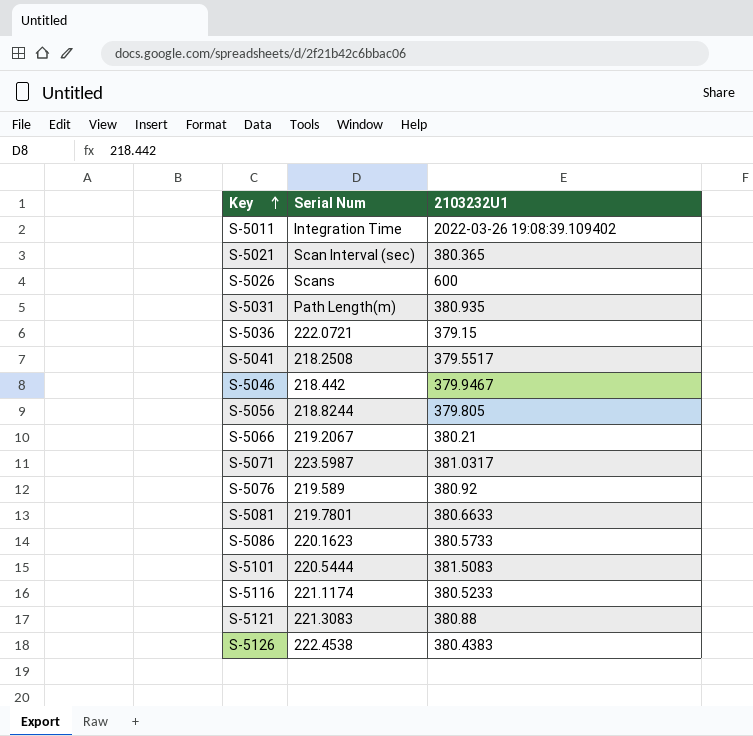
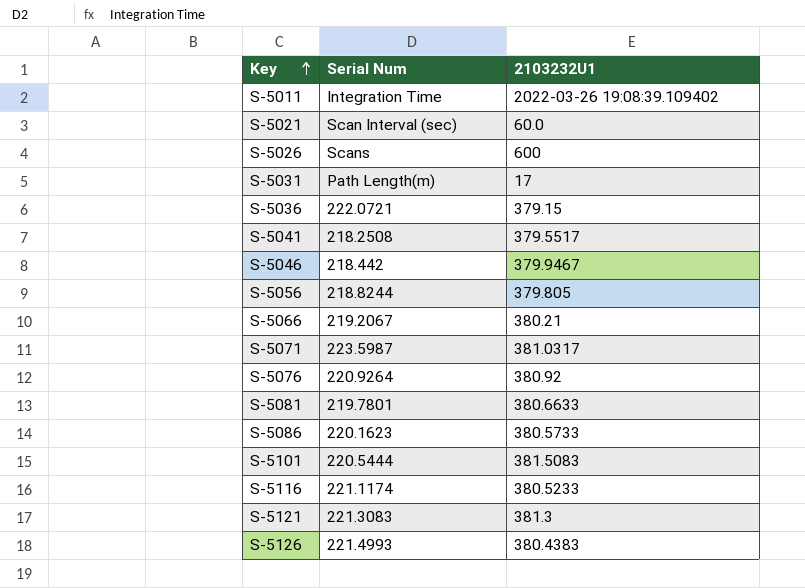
S-5021 | 2103232U1: 380.365 -> 60.0
S-5031 | 2103232U1: 380.935 -> 17
S-5076 | Serial Num: 219.589 -> 220.9264
S-5121 | 2103232U1: 380.88 -> 381.3
S-5126 | Serial Num: 222.4538 -> 221.4993

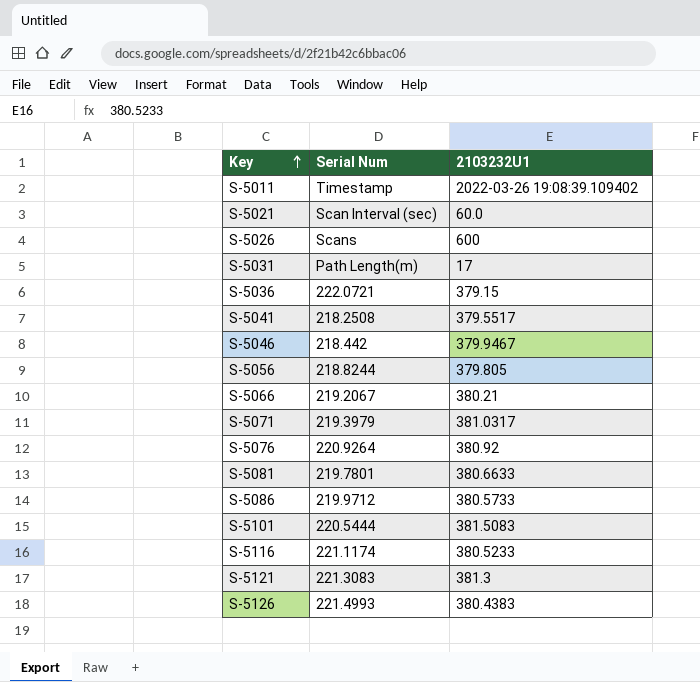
S-5011 | Serial Num: Integration Time -> Timestamp
S-5071 | Serial Num: 223.5987 -> 219.3979
S-5086 | Serial Num: 220.1623 -> 219.9712

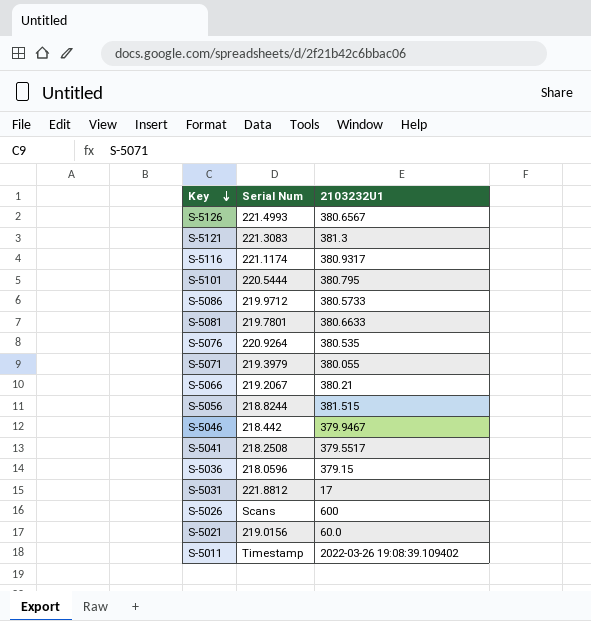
row order: Key ascending -> Key descending
S-5126 | 2103232U1: 380.4383 -> 380.6567
S-5116 | 2103232U1: 380.5233 -> 380.9317
S-5101 | 2103232U1: 381.5083 -> 380.795
S-5076 | 2103232U1: 380.92 -> 380.535
S-5071 | 2103232U1: 381.0317 -> 380.055
S-5056 | 2103232U1: 379.805 -> 381.515
S-5036 | Serial Num: 222.0721 -> 218.0596
S-5031 | Serial Num: Path Length(m) -> 221.8812
S-5021 | Serial Num: Scan Interval (sec) -> 219.0156

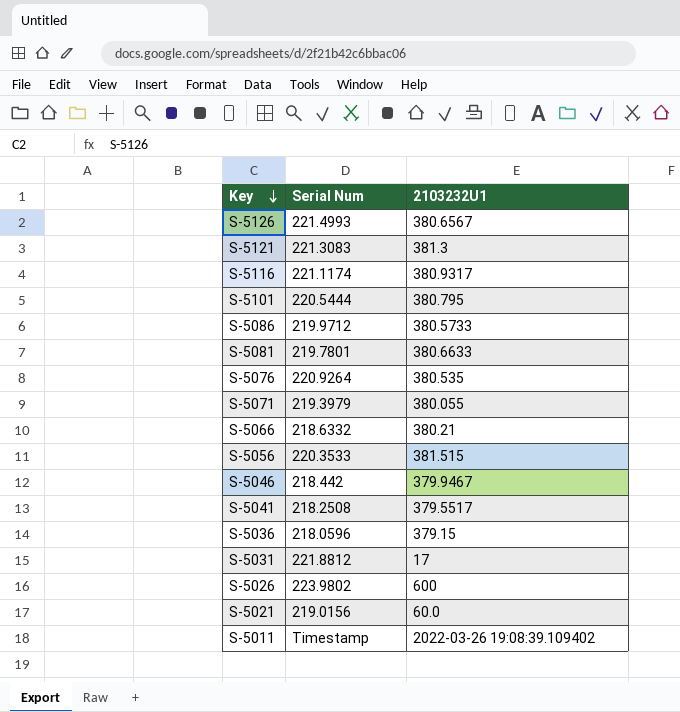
S-5066 | Serial Num: 219.2067 -> 218.6332
S-5056 | Serial Num: 218.8244 -> 220.3533
S-5026 | Serial Num: Scans -> 223.9802

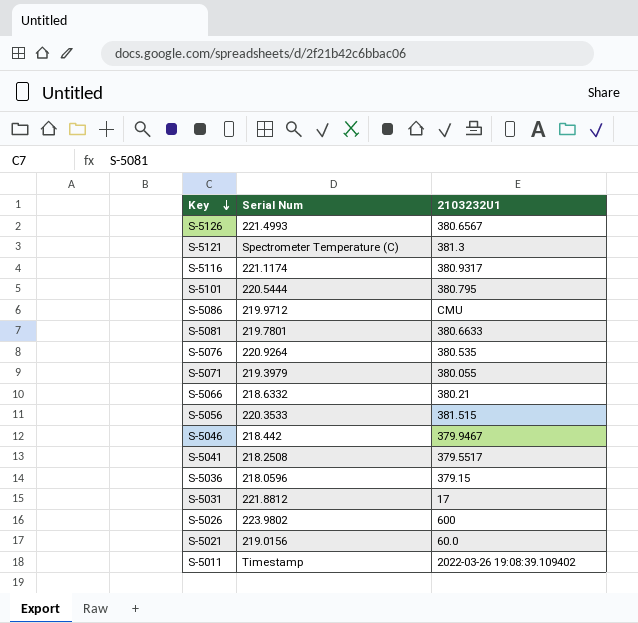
S-5121 | Serial Num: 221.3083 -> Spectrometer Temperature (C)
S-5086 | 2103232U1: 380.5733 -> CMU

